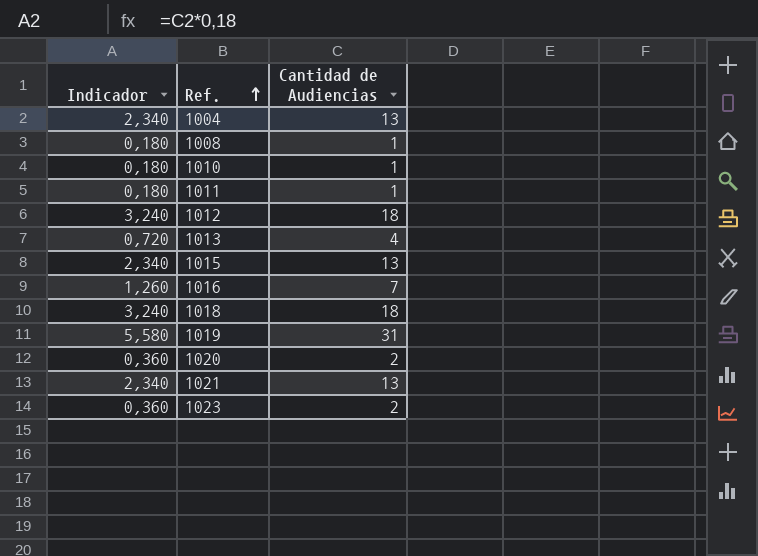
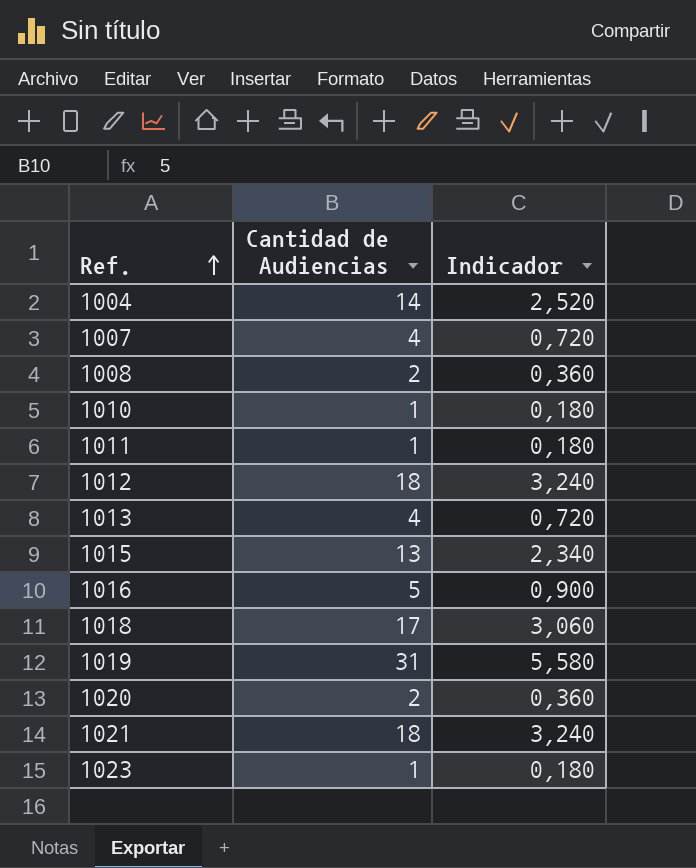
column Indicador | position: 1 -> 3
1004 | Cantidad de Audiencias: 13 -> 14
1004 | Indicador: 2,340 -> 2,520
row 1007: none -> 4 | 0,720
1008 | Cantidad de Audiencias: 1 -> 2
1008 | Indicador: 0,180 -> 0,360
1016 | Cantidad de Audiencias: 7 -> 5
1016 | Indicador: 1,260 -> 0,900
1018 | Cantidad de Audiencias: 18 -> 17
1018 | Indicador: 3,240 -> 3,060
1021 | Cantidad de Audiencias: 13 -> 18
1021 | Indicador: 2,340 -> 3,240
1023 | Cantidad de Audiencias: 2 -> 1
1023 | Indicador: 0,360 -> 0,180

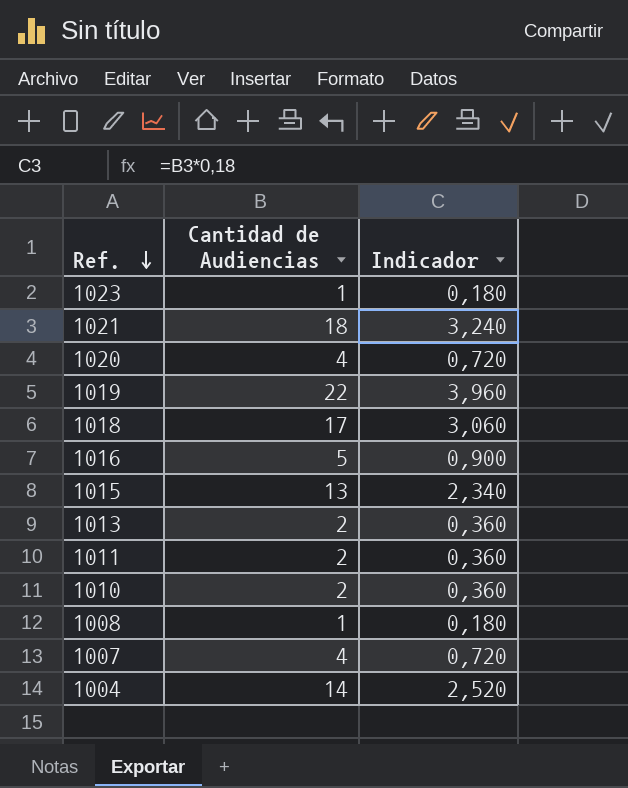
row order: Ref. ascending -> Ref. descending
row 1012: 18 | 3,240 -> none
1020 | Cantidad de Audiencias: 2 -> 4
1020 | Indicador: 0,360 -> 0,720
1019 | Cantidad de Audiencias: 31 -> 22
1019 | Indicador: 5,580 -> 3,960
1013 | Cantidad de Audiencias: 4 -> 2
1013 | Indicador: 0,720 -> 0,360
1011 | Cantidad de Audiencias: 1 -> 2
1011 | Indicador: 0,180 -> 0,360
1010 | Cantidad de Audiencias: 1 -> 2
1010 | Indicador: 0,180 -> 0,360
1008 | Cantidad de Audiencias: 2 -> 1
1008 | Indicador: 0,360 -> 0,180

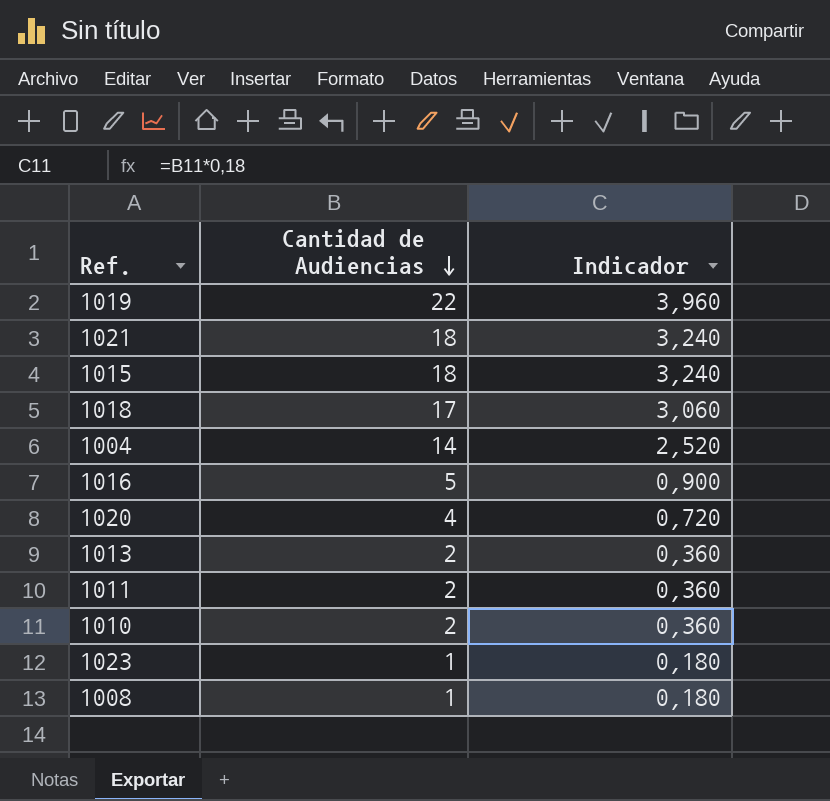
row order: Ref. descending -> Cantidad de Audiencias descending
row 1007: 4 | 0,720 -> none
1015 | Cantidad de Audiencias: 13 -> 18
1015 | Indicador: 2,340 -> 3,240

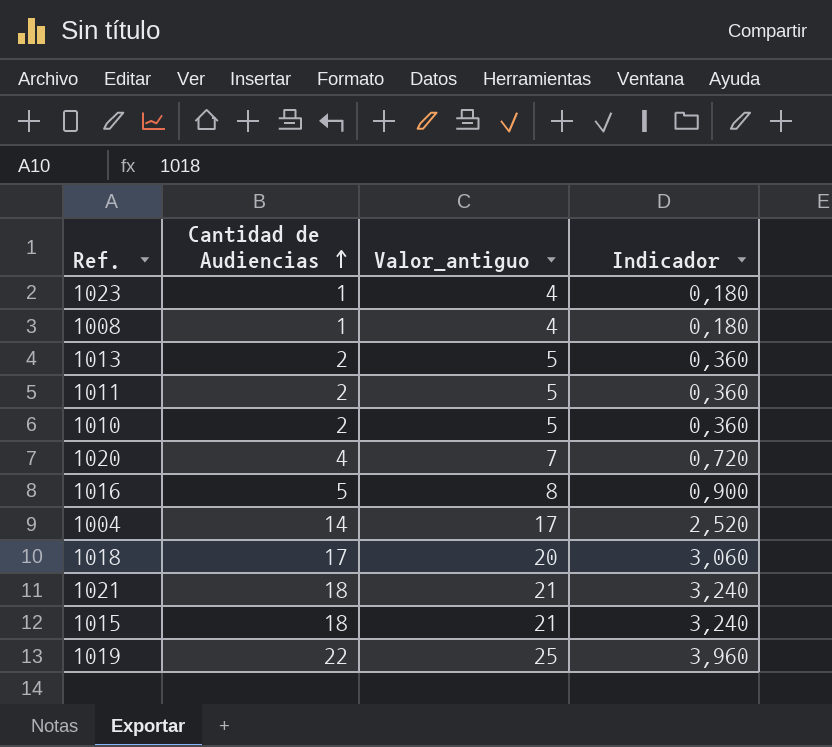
row order: Cantidad de Audiencias descending -> Cantidad de Audiencias ascending
column Valor_antiguo | formula: none -> [Cantidad de Audiencias] + 3

